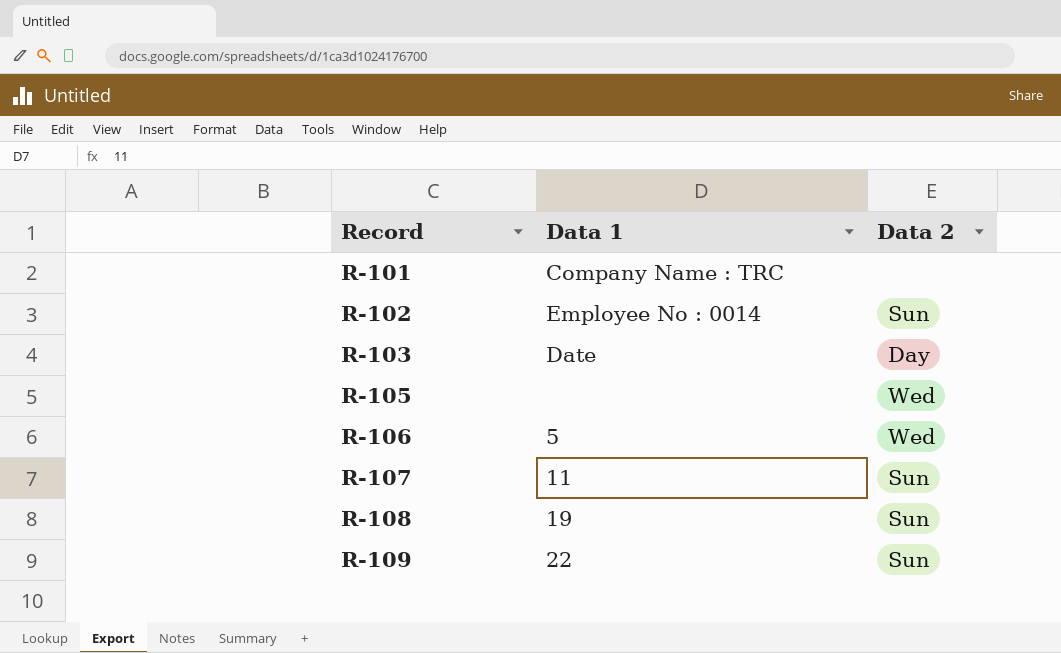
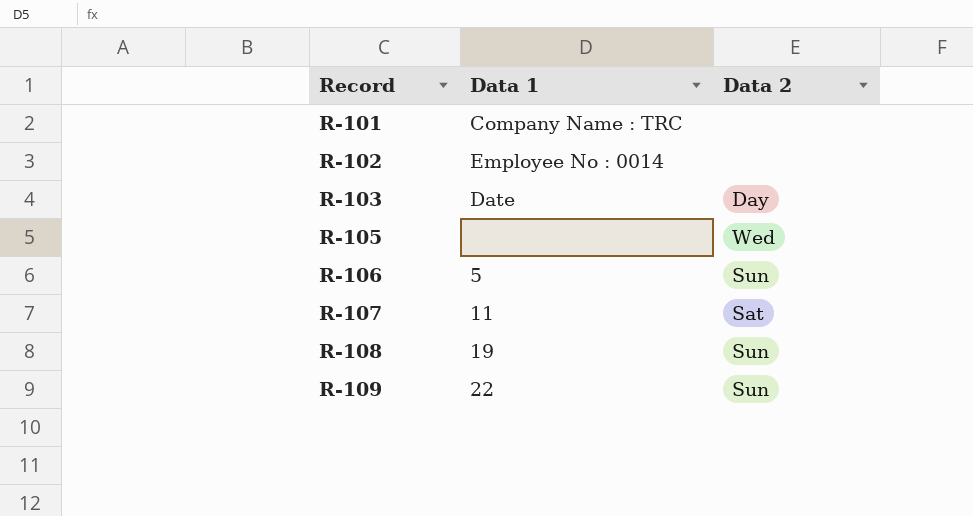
R-102 | Data 2: Sun -> none
R-106 | Data 2: Wed -> Sun
R-107 | Data 2: Sun -> Sat

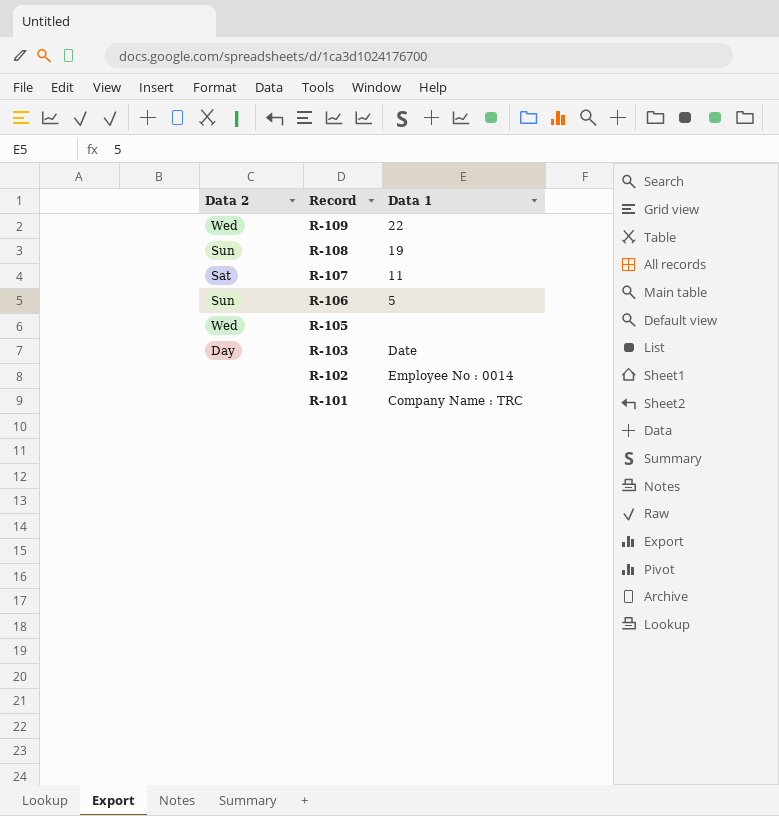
row order: Record ascending -> Record descending
column Data 2 | position: 3 -> 1
R-109 | Data 2: Sun -> Wed

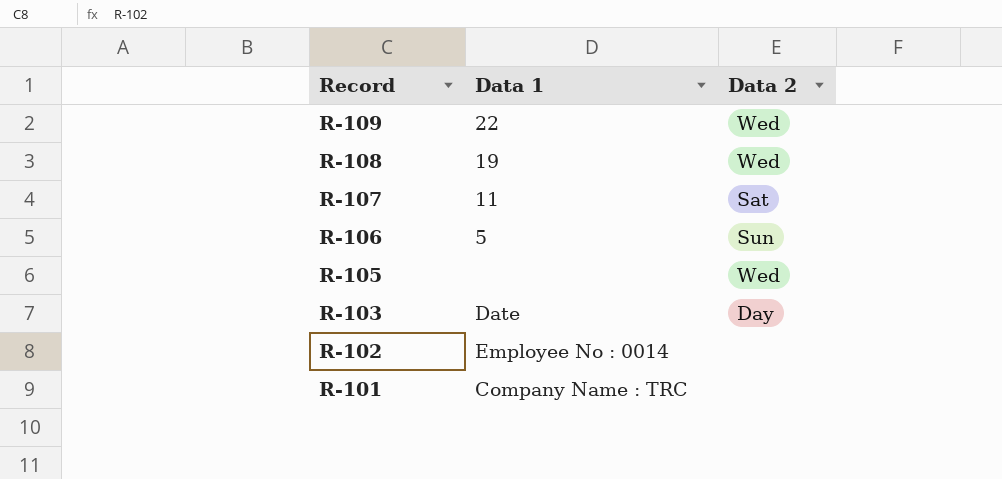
column Data 2 | position: 1 -> 3
R-108 | Data 2: Sun -> Wed

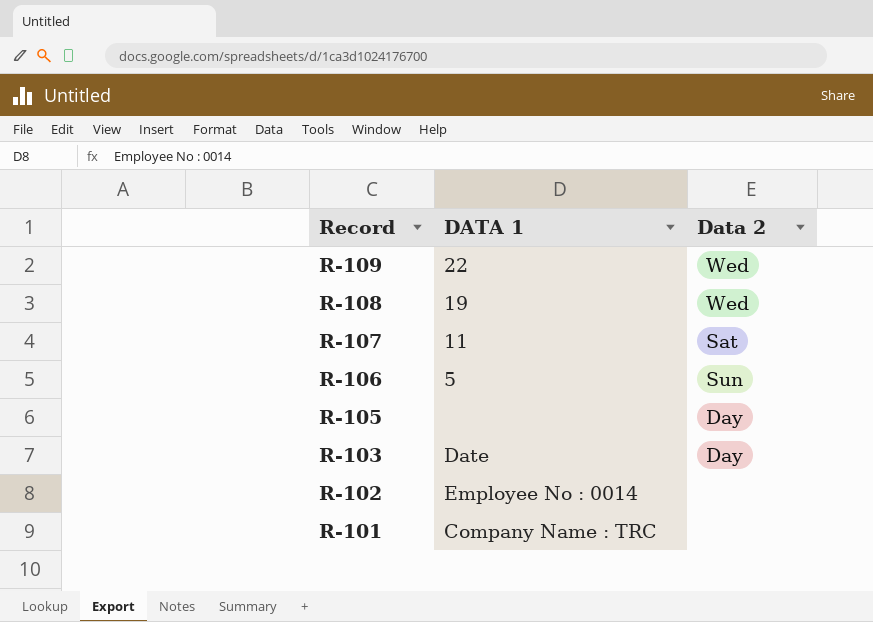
column name: Data 1 -> DATA 1
R-105 | Data 2: Wed -> Day

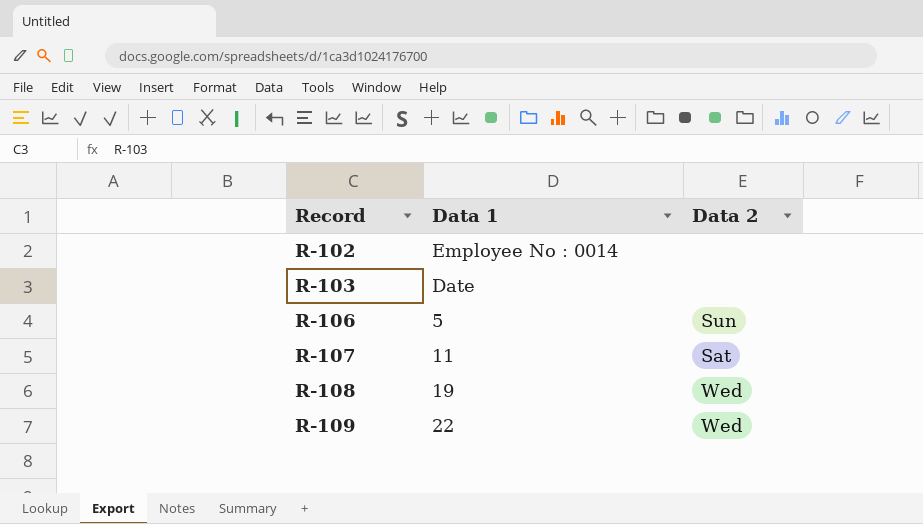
row order: Record descending -> Record ascending
column name: DATA 1 -> Data 1
row R-105: none | Day -> none
row R-101: Company Name : TRC | none -> none
R-103 | Data 2: Day -> none

